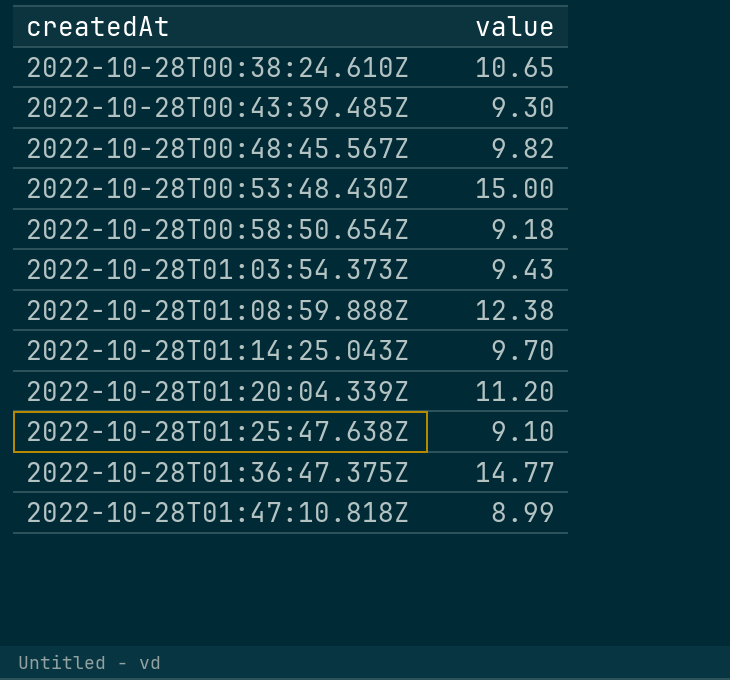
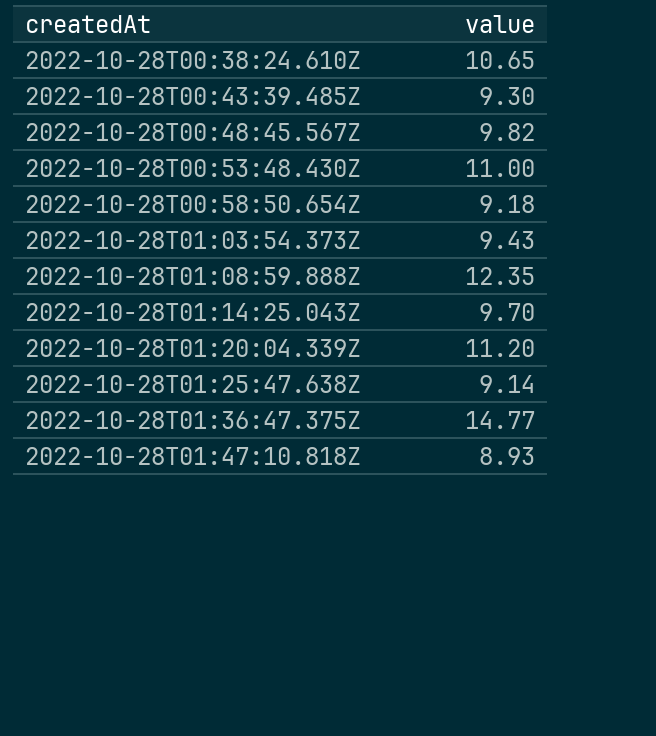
2022-10-28T00:53:48.430Z | value: 15.00 -> 11.00
2022-10-28T01:08:59.888Z | value: 12.38 -> 12.35
2022-10-28T01:25:47.638Z | value: 9.10 -> 9.14
2022-10-28T01:47:10.818Z | value: 8.99 -> 8.93

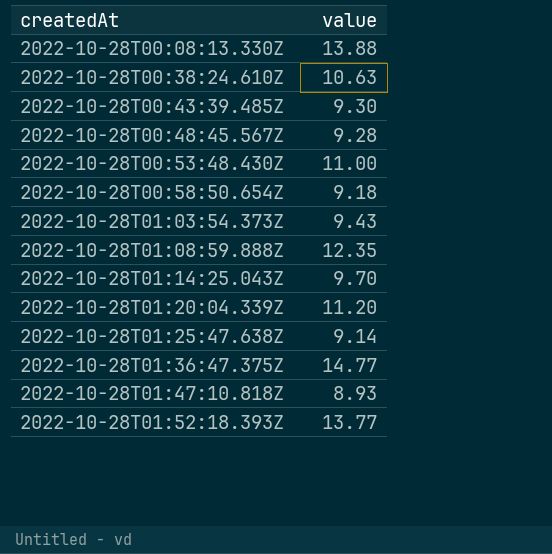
row 2022-10-28T00:08:13.330Z: none -> 13.88
2022-10-28T00:38:24.610Z | value: 10.65 -> 10.63
2022-10-28T00:48:45.567Z | value: 9.82 -> 9.28
row 2022-10-28T01:52:18.393Z: none -> 13.77

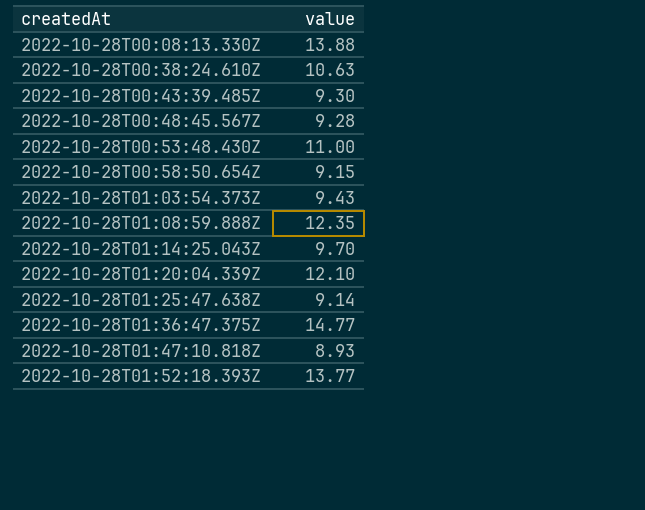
2022-10-28T00:58:50.654Z | value: 9.18 -> 9.15
2022-10-28T01:20:04.339Z | value: 11.20 -> 12.10

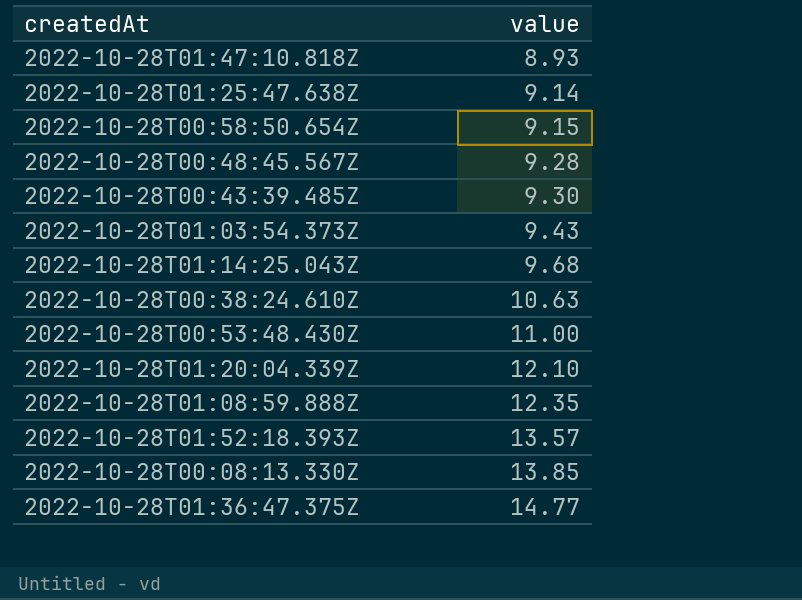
row order: createdAt ascending -> value ascending
2022-10-28T01:14:25.043Z | value: 9.70 -> 9.68
2022-10-28T01:52:18.393Z | value: 13.77 -> 13.57
2022-10-28T00:08:13.330Z | value: 13.88 -> 13.85

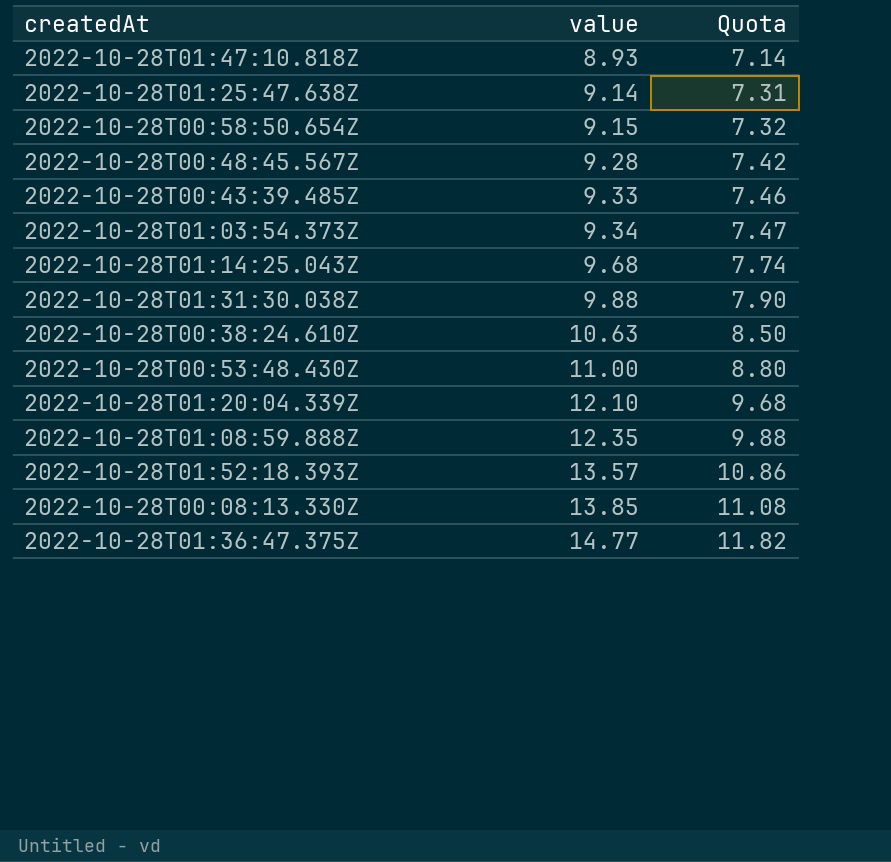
column Quota | formula: none -> [value] * 0.8
2022-10-28T00:43:39.485Z | value: 9.30 -> 9.33
2022-10-28T01:03:54.373Z | value: 9.43 -> 9.34
row 2022-10-28T01:31:30.038Z: none -> 9.88 | 7.90

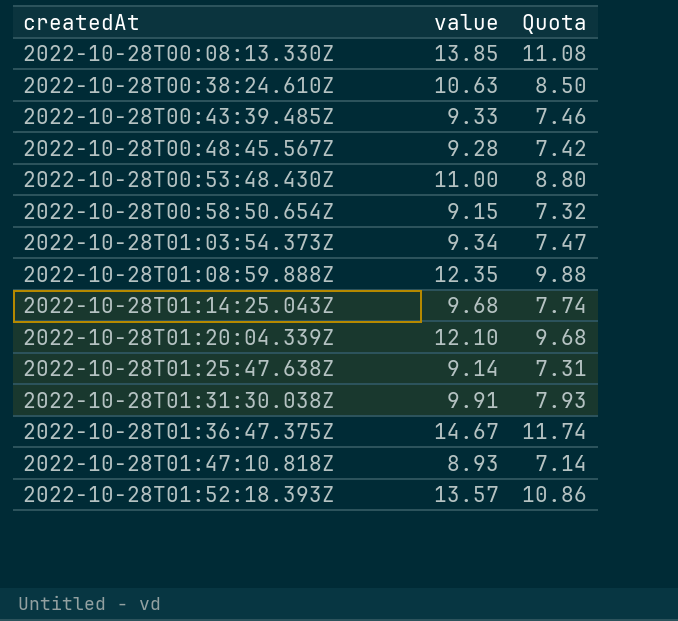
row order: value ascending -> createdAt ascending
2022-10-28T01:31:30.038Z | value: 9.88 -> 9.91
2022-10-28T01:31:30.038Z | Quota: 7.90 -> 7.93
2022-10-28T01:36:47.375Z | value: 14.77 -> 14.67
2022-10-28T01:36:47.375Z | Quota: 11.82 -> 11.74

